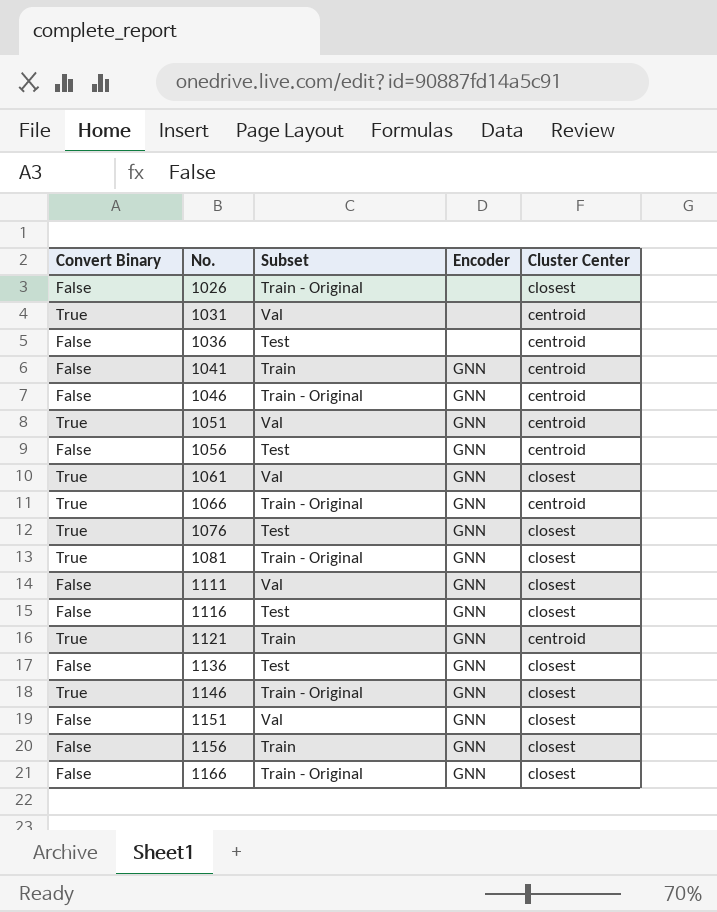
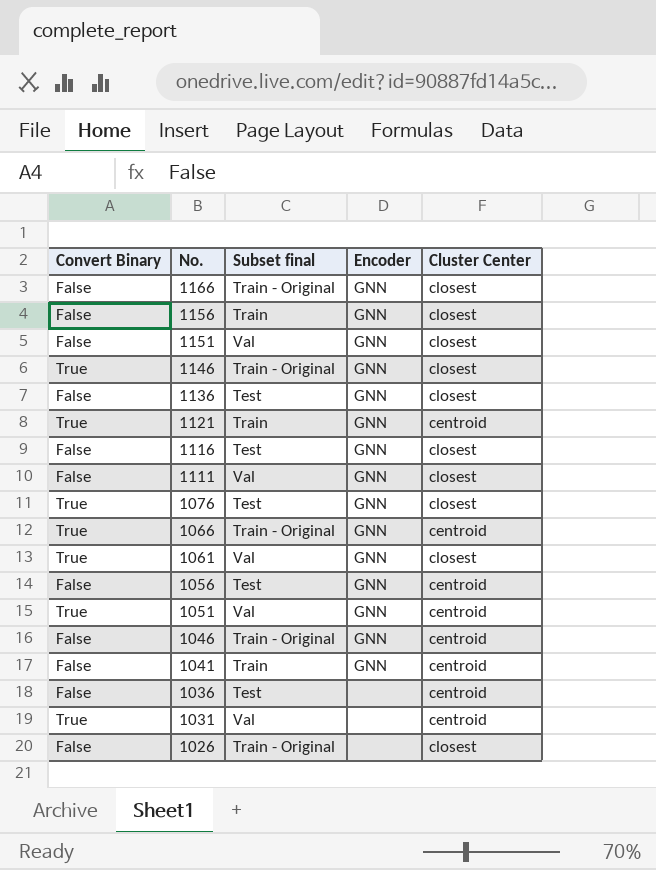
row order: No. ascending -> No. descending
column name: Subset -> Subset final
row 1081: True | Train - Original | GNN | closest -> none

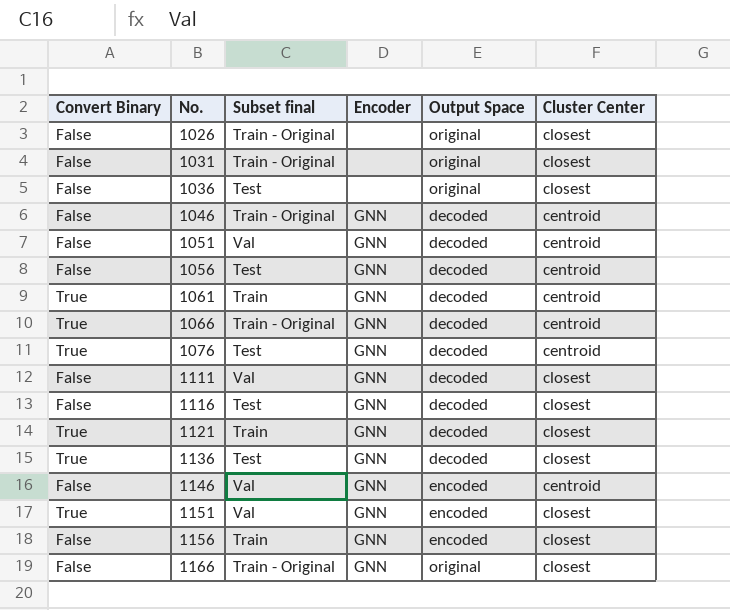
row order: No. descending -> No. ascending
column Output Space | position: none -> 5
row 1041: False | Train | GNN | centroid -> none
1031 | Convert Binary: True -> False
1031 | Subset final: Val -> Train - Original
1031 | Cluster Center: centroid -> closest
1036 | Cluster Center: centroid -> closest
1051 | Convert Binary: True -> False
1061 | Subset final: Val -> Train
1061 | Cluster Center: closest -> centroid
1076 | Cluster Center: closest -> centroid
1121 | Cluster Center: centroid -> closest
1136 | Convert Binary: False -> True
1146 | Convert Binary: True -> False
1146 | Subset final: Train - Original -> Val
1146 | Cluster Center: closest -> centroid
1151 | Convert Binary: False -> True

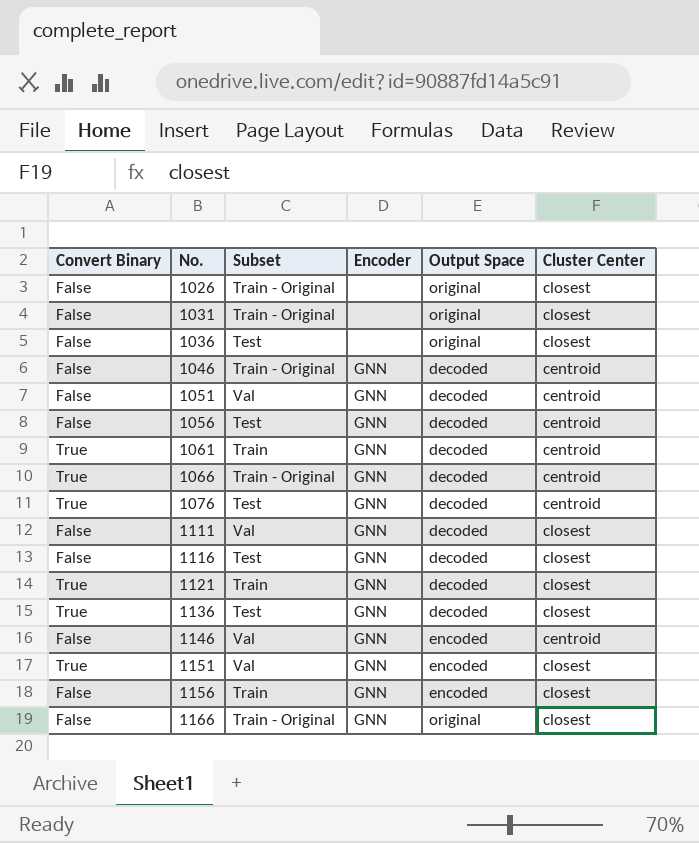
column name: Subset final -> Subset

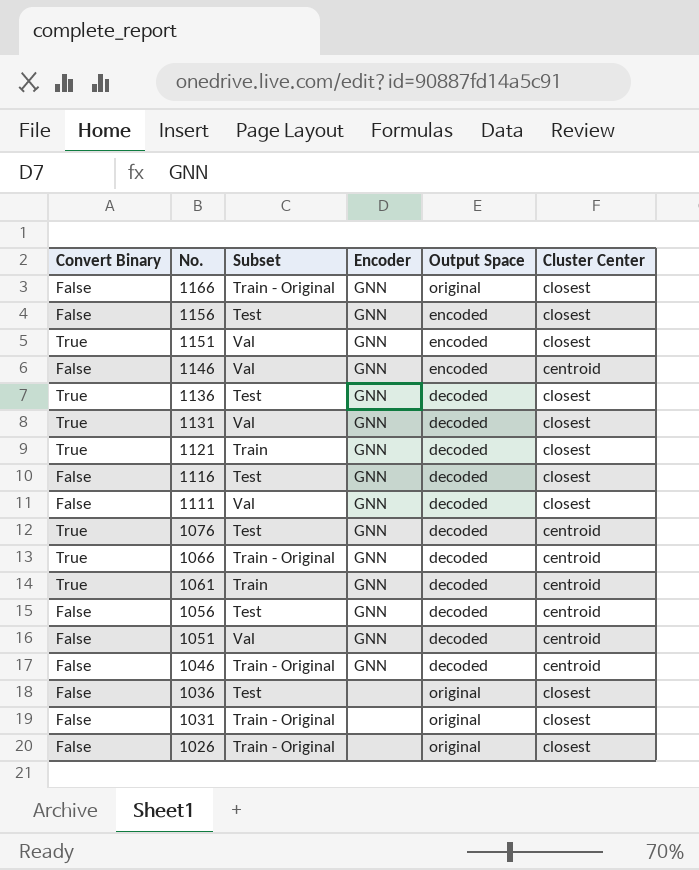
row order: No. ascending -> No. descending
1156 | Subset: Train -> Test
row 1131: none -> True | Val | GNN | decoded | closest

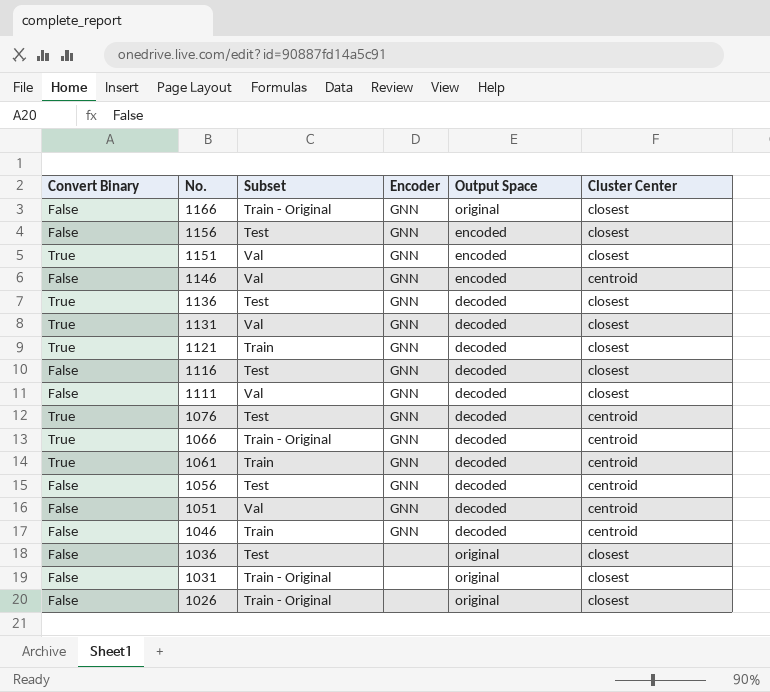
1046 | Subset: Train - Original -> Train

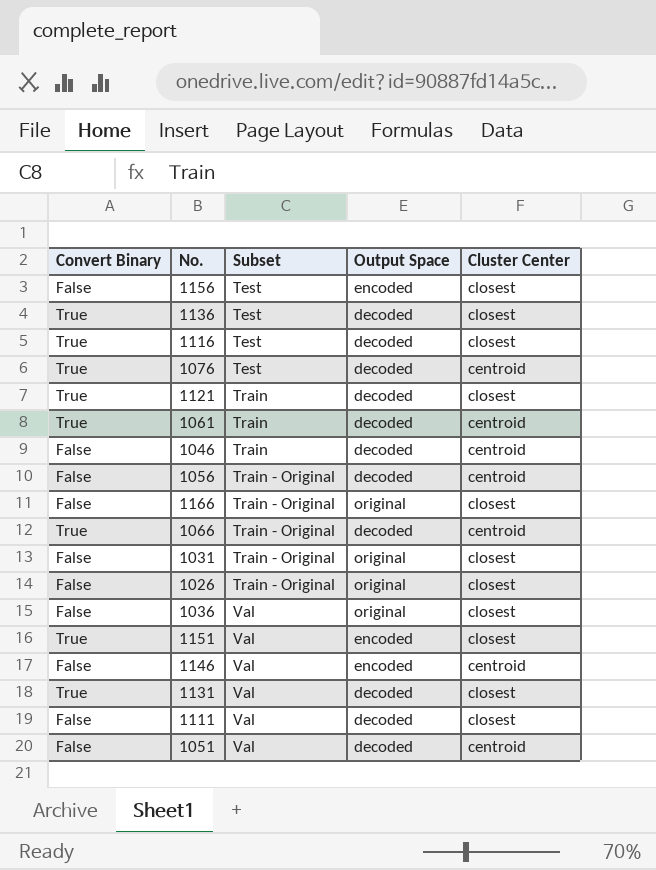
row order: No. descending -> Subset ascending
column Encoder | position: 4 -> none
1116 | Convert Binary: False -> True
1056 | Subset: Test -> Train - Original
1036 | Subset: Test -> Val

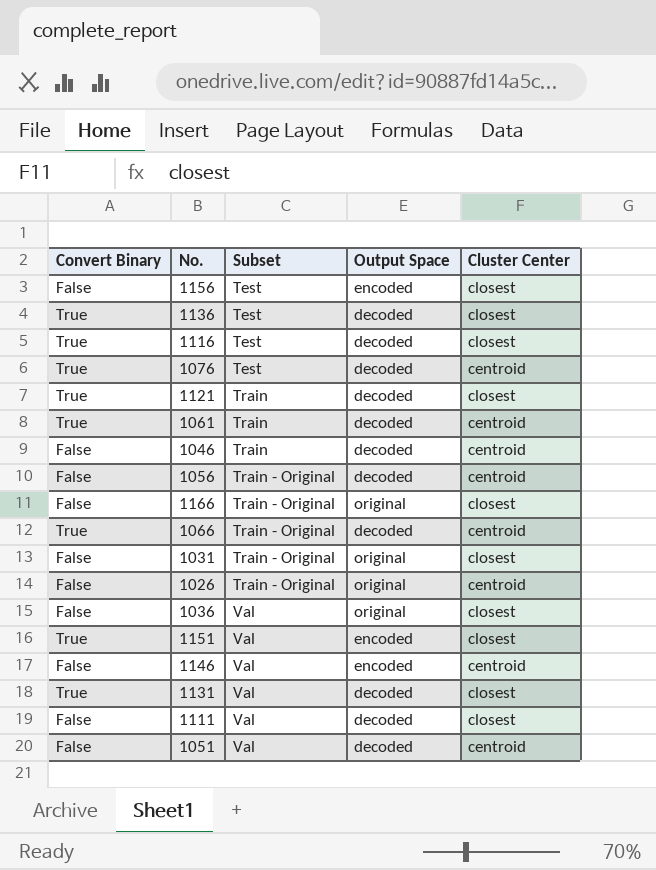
1026 | Cluster Center: closest -> centroid

